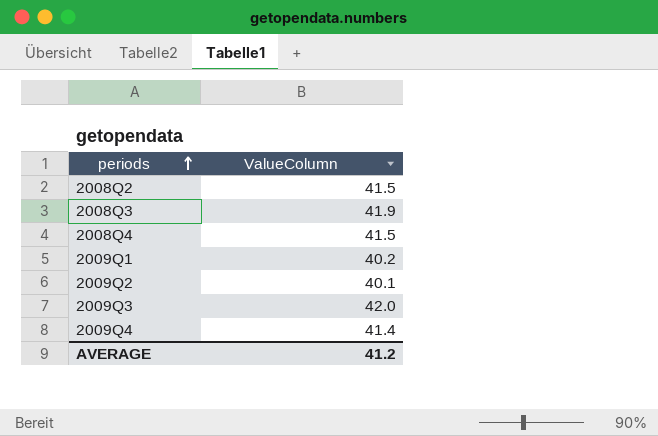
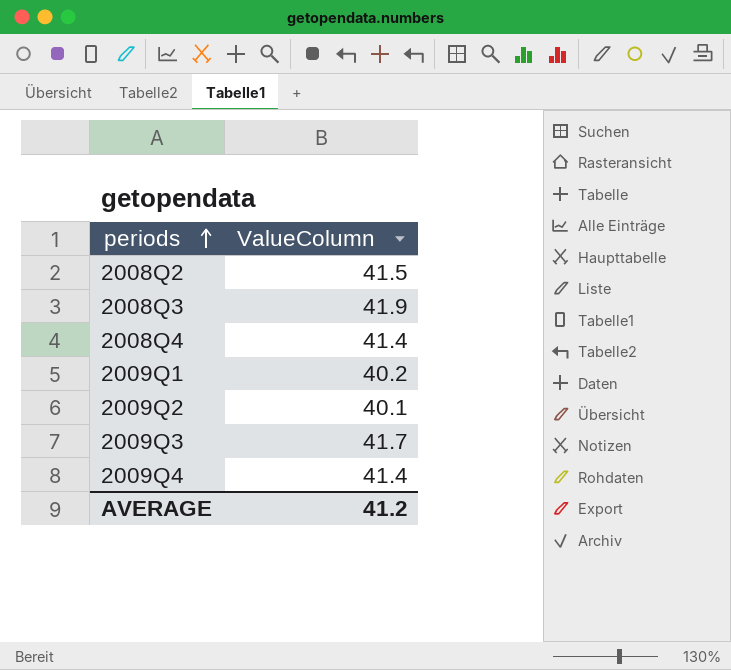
2008Q4 | ValueColumn: 41.5 -> 41.4
2009Q3 | ValueColumn: 42.0 -> 41.7

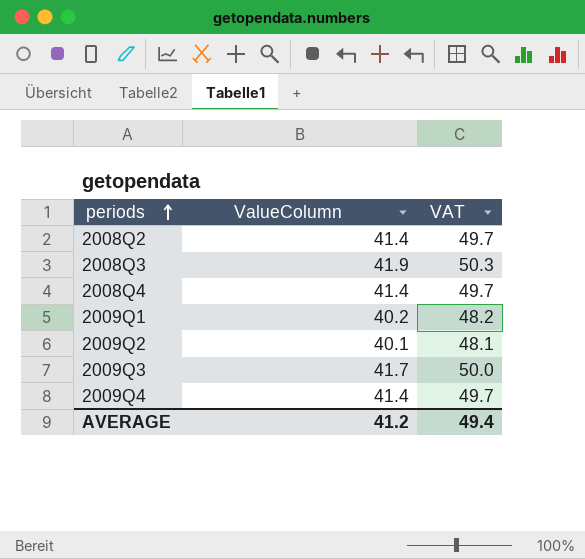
column VAT | formula: none -> [ValueColumn] * 1.2
2008Q2 | ValueColumn: 41.5 -> 41.4

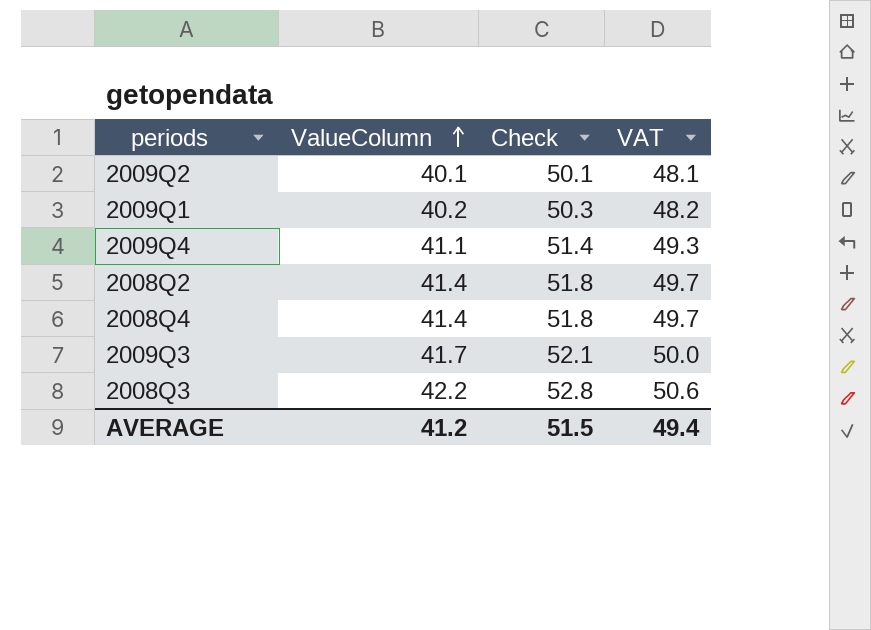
row order: periods ascending -> ValueColumn ascending
column Check | formula: none -> [ValueColumn] * 1.25
2009Q4 | ValueColumn: 41.4 -> 41.1
2009Q4 | VAT: 49.7 -> 49.3
2008Q3 | ValueColumn: 41.9 -> 42.2
2008Q3 | VAT: 50.3 -> 50.6

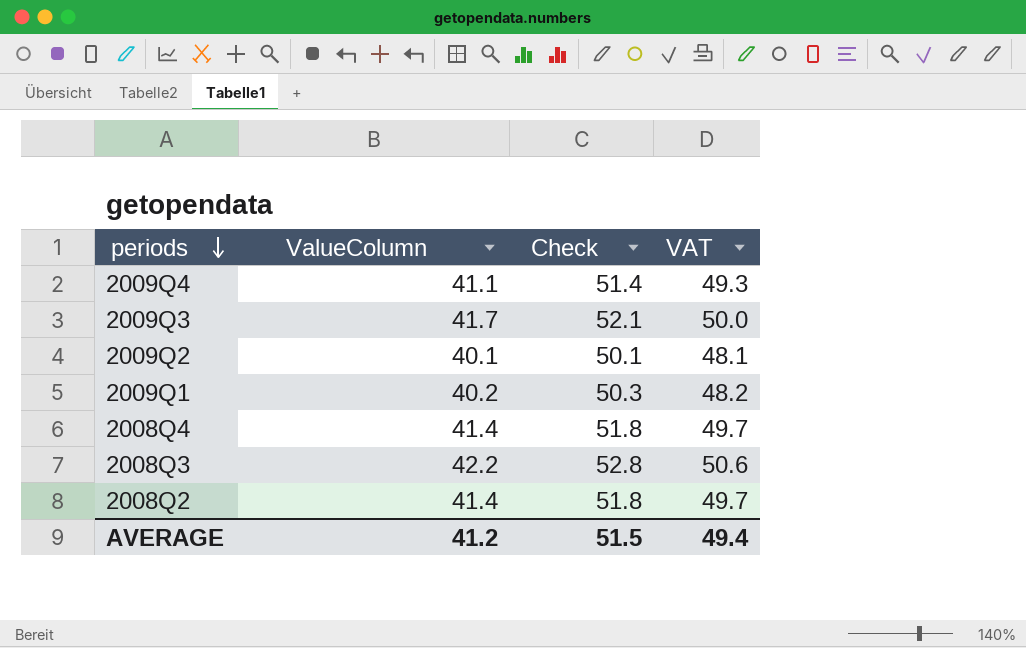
row order: ValueColumn ascending -> periods descending

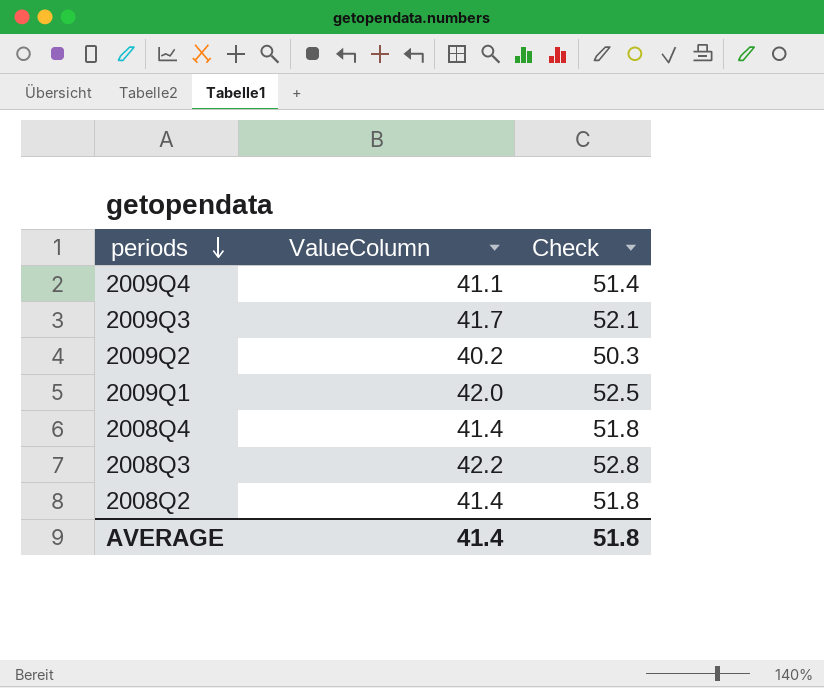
column VAT | formula: [ValueColumn] * 1.2 -> none
2009Q2 | ValueColumn: 40.1 -> 40.2
2009Q2 | Check: 50.1 -> 50.3
2009Q1 | ValueColumn: 40.2 -> 42.0
2009Q1 | Check: 50.3 -> 52.5
AVERAGE | ValueColumn: 41.2 -> 41.4
AVERAGE | Check: 51.5 -> 51.8

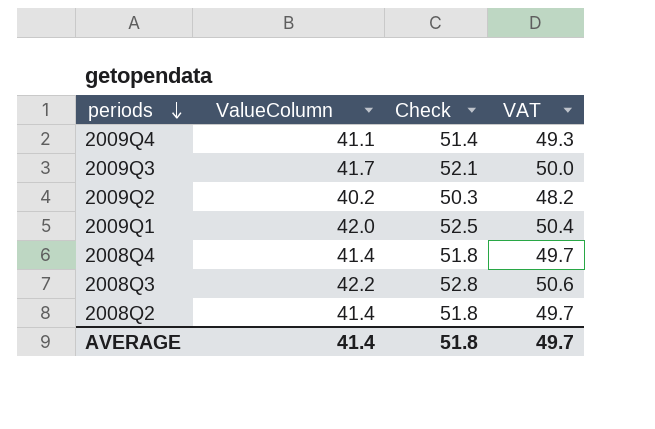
column VAT | formula: none -> [ValueColumn] * 1.2

